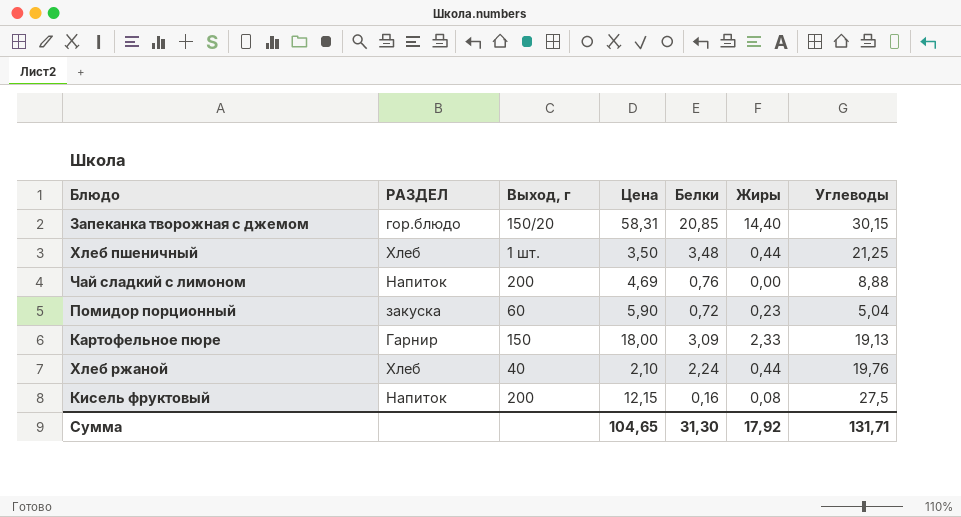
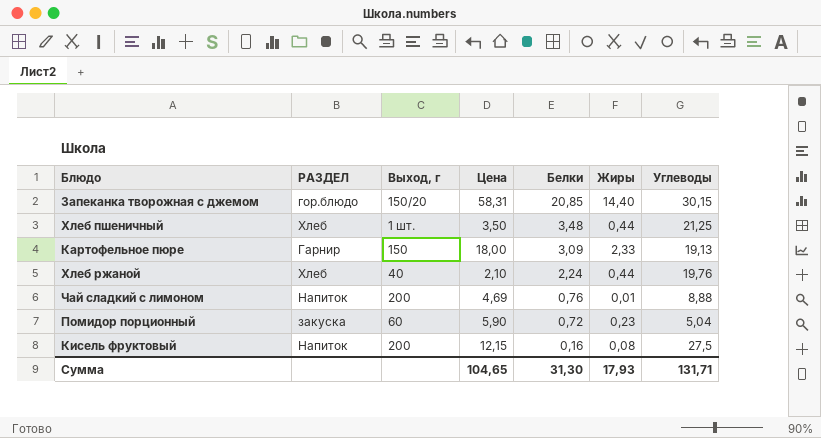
row order: none -> Белки descending
Чай сладкий с лимоном | Жиры: 0,00 -> 0,01
Сумма | Жиры: 17,92 -> 17,93

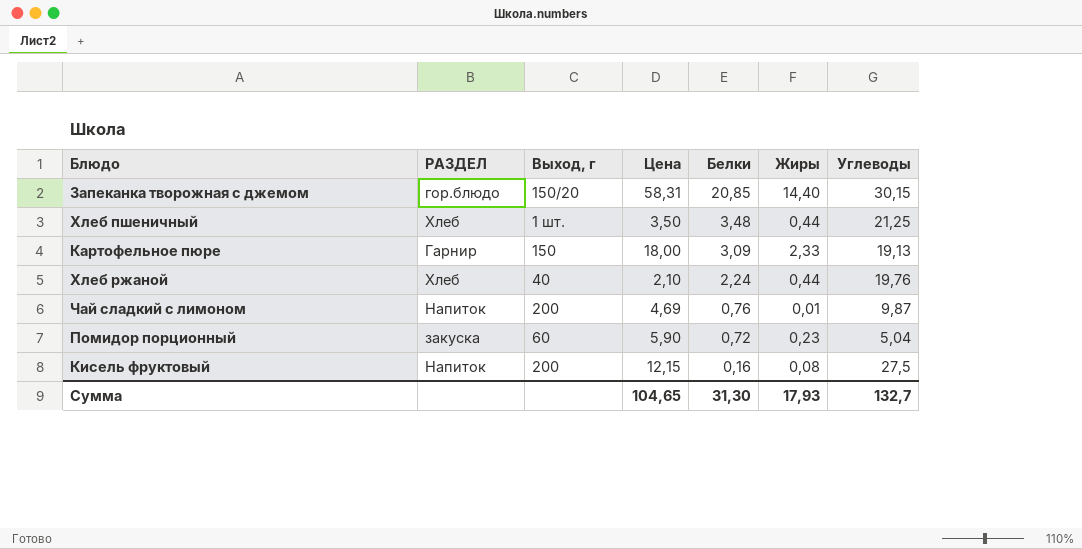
Чай сладкий с лимоном | Углеводы: 8,88 -> 9,87
Сумма | Углеводы: 131,71 -> 132,7

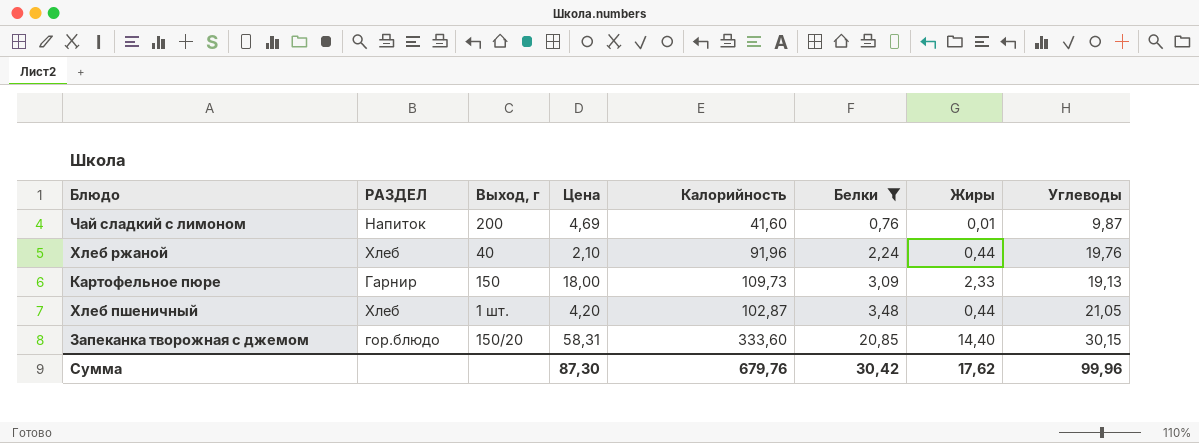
filter: none -> Белки >= 0,76
row order: Белки descending -> Белки ascending
column Калорийность | position: none -> 5
Хлеб пшеничный | Цена: 3,50 -> 4,20
Хлеб пшеничный | Углеводы: 21,25 -> 21,05
Сумма | Цена: 104,65 -> 87,30
Сумма | Белки: 31,30 -> 30,42
Сумма | Жиры: 17,93 -> 17,62
Сумма | Углеводы: 132,7 -> 99,96

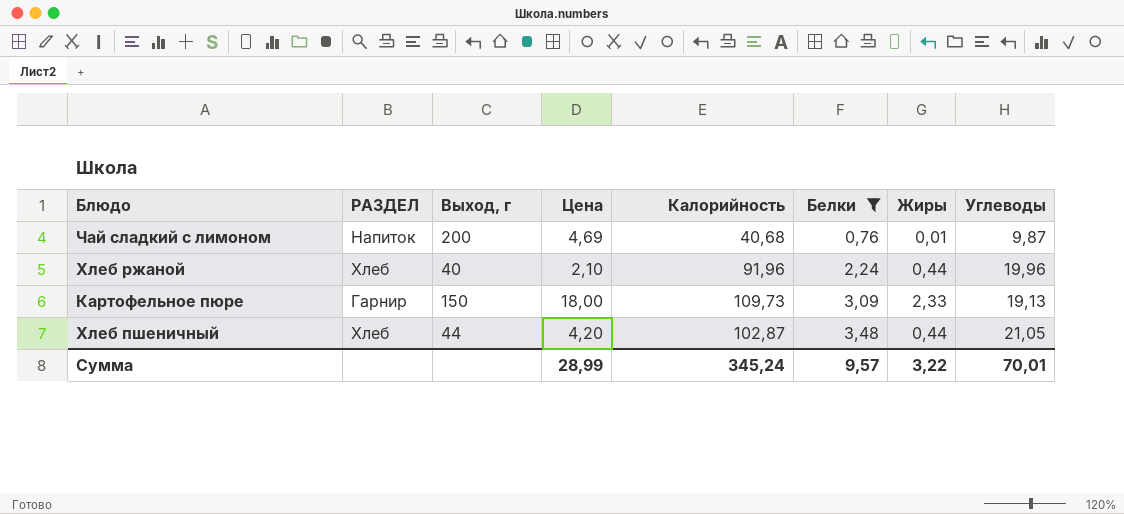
row Запеканка творожная с джемом: гор.блюдо | 150/20 | 58,31 | 333,60 | 20,85 | 14,40 | 30,15 -> none
Чай сладкий с лимоном | Калорийность: 41,60 -> 40,68
Хлеб ржаной | Углеводы: 19,76 -> 19,96
Хлеб пшеничный | Выход, г: 1 шт. -> 44
Сумма | Цена: 87,30 -> 28,99
Сумма | Калорийность: 679,76 -> 345,24
Сумма | Белки: 30,42 -> 9,57
Сумма | Жиры: 17,62 -> 3,22
Сумма | Углеводы: 99,96 -> 70,01

